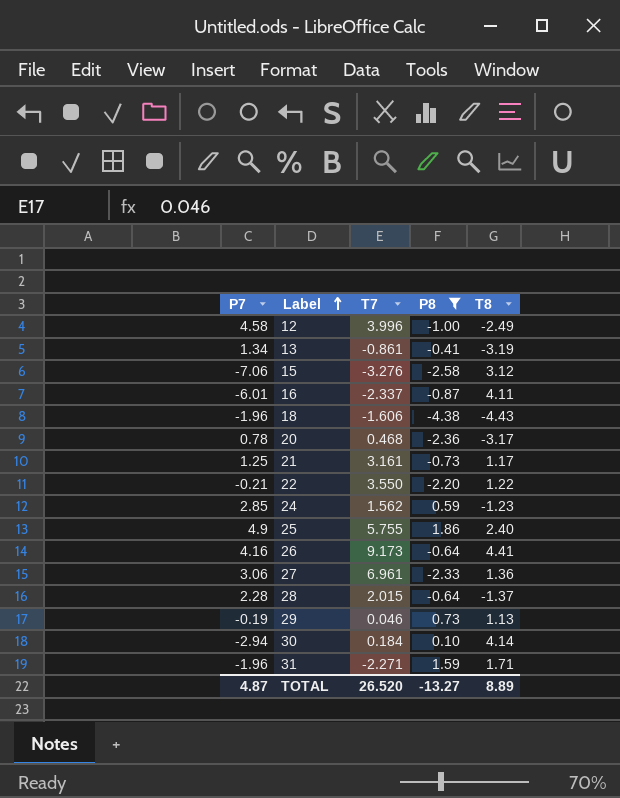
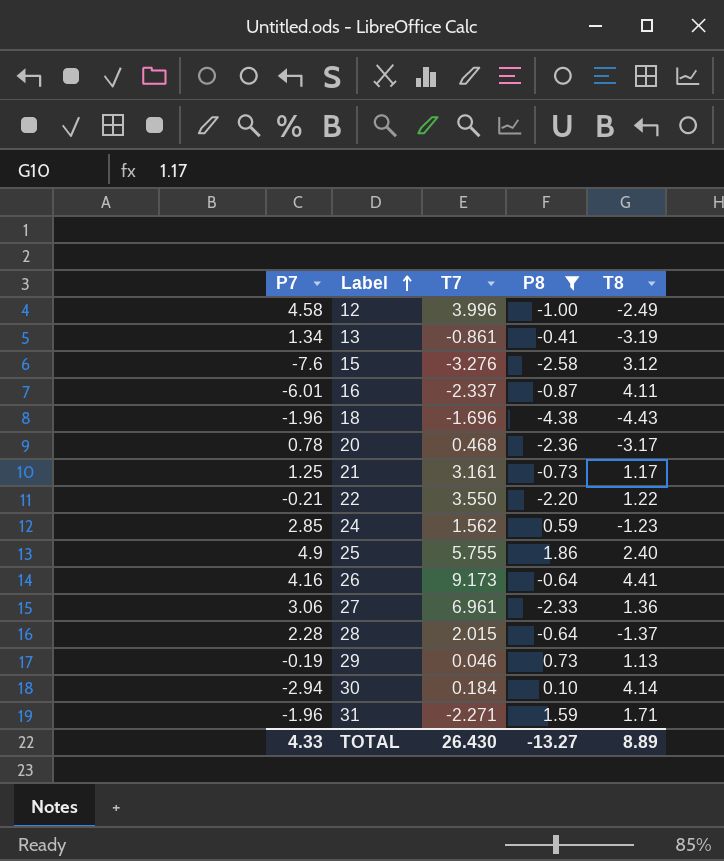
15 | P7: -7.06 -> -7.6
18 | T7: -1.606 -> -1.696
TOTAL | P7: 4.87 -> 4.33
TOTAL | T7: 26.520 -> 26.430

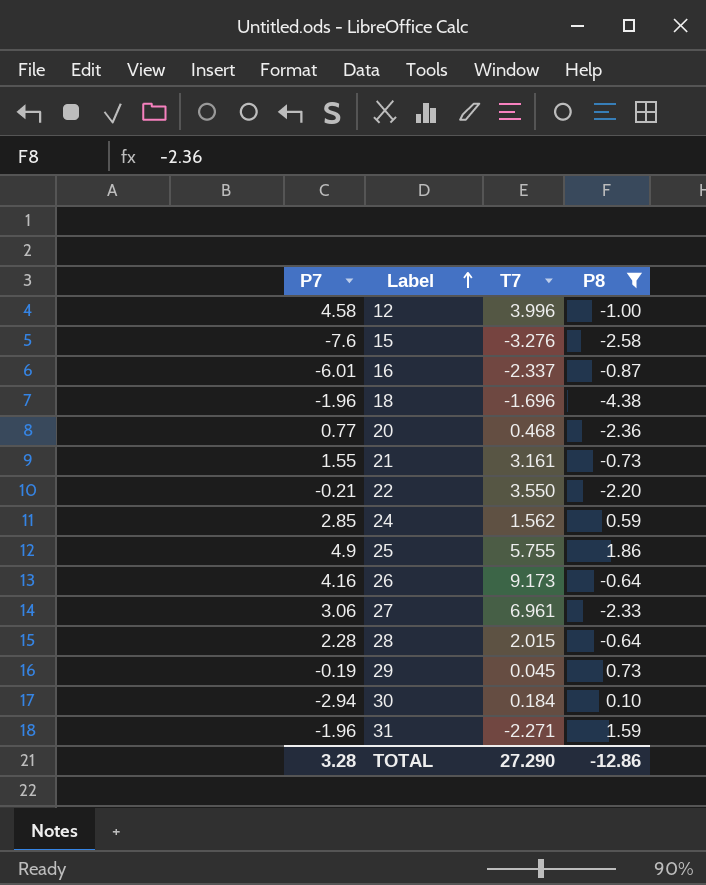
column T8 | position: 5 -> none
row 13: 1.34 | -0.861 | -0.41 | -3.19 -> none
20 | P7: 0.78 -> 0.77
21 | P7: 1.25 -> 1.55
29 | T7: 0.046 -> 0.045
TOTAL | P7: 4.33 -> 3.28
TOTAL | T7: 26.430 -> 27.290
TOTAL | P8: -13.27 -> -12.86

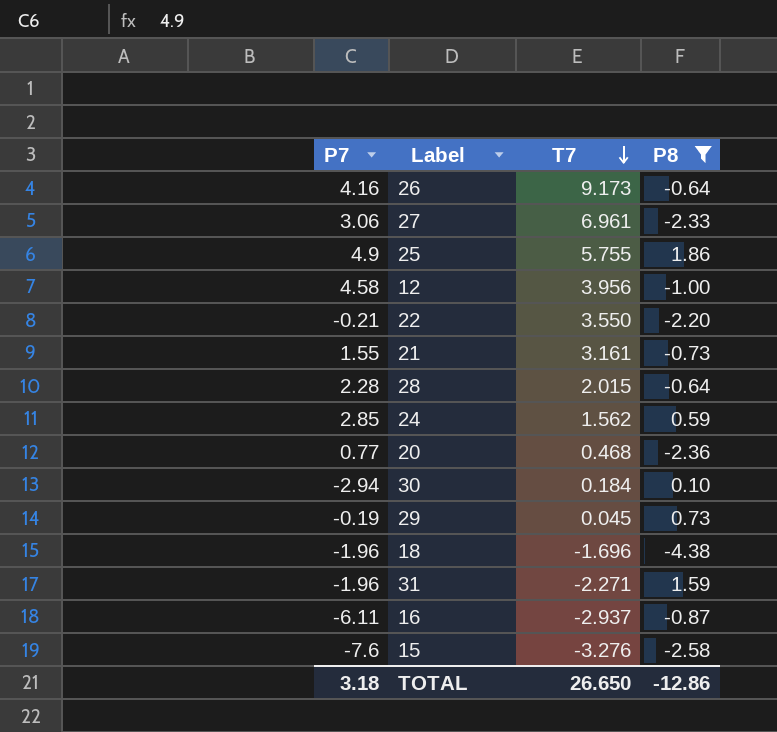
row order: Label ascending -> T7 descending
12 | T7: 3.996 -> 3.956
16 | P7: -6.01 -> -6.11
16 | T7: -2.337 -> -2.937
TOTAL | P7: 3.28 -> 3.18
TOTAL | T7: 27.290 -> 26.650

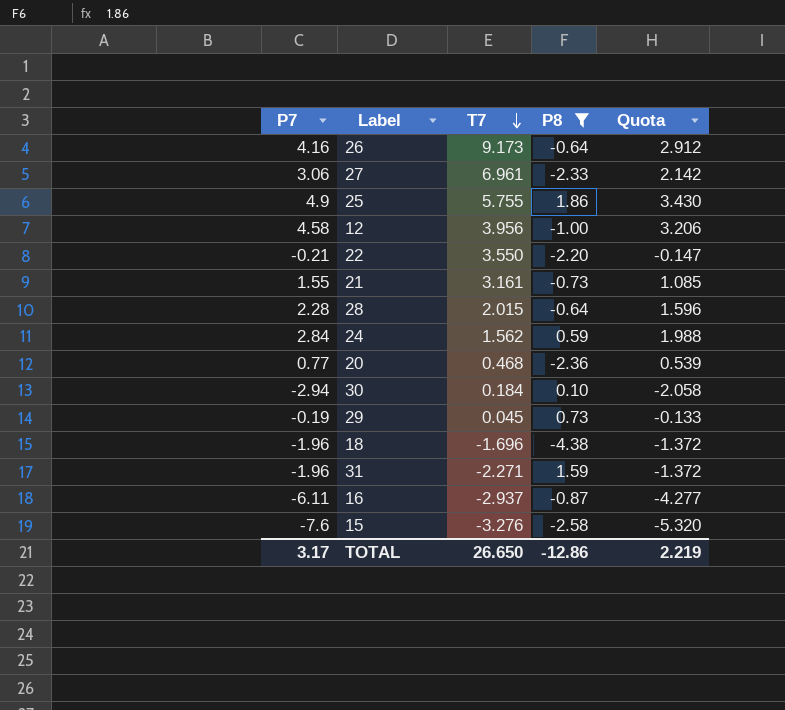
column Quota | formula: none -> [P7] * 0.7
24 | P7: 2.85 -> 2.84
TOTAL | P7: 3.18 -> 3.17

